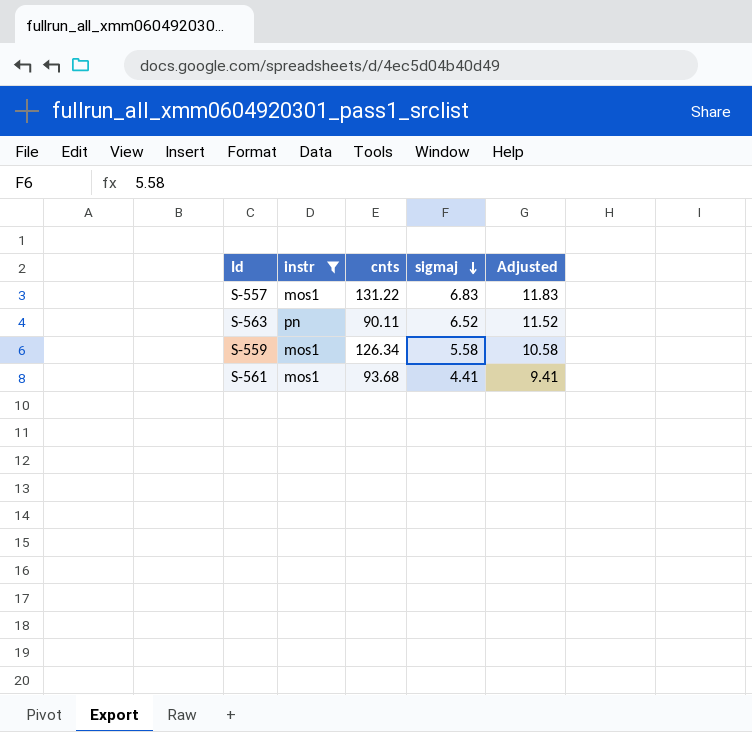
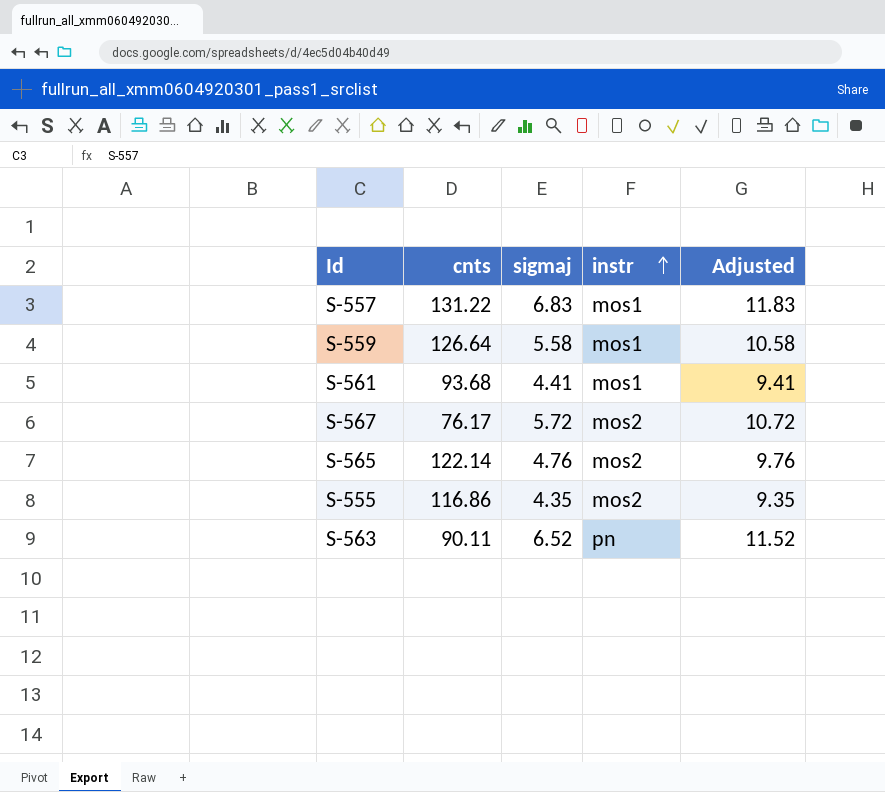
filter: instr != mos2 -> none
row order: sigmaj descending -> instr ascending
column instr | position: 2 -> 4
S-559 | cnts: 126.34 -> 126.64

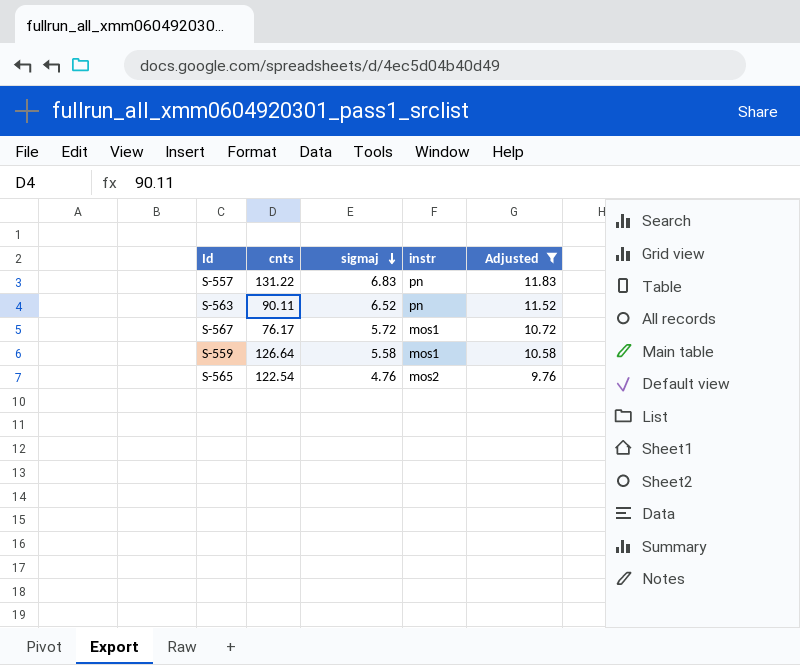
filter: none -> Adjusted >= 9.76
row order: instr ascending -> sigmaj descending
S-557 | instr: mos1 -> pn
S-567 | instr: mos2 -> mos1
S-565 | cnts: 122.14 -> 122.54

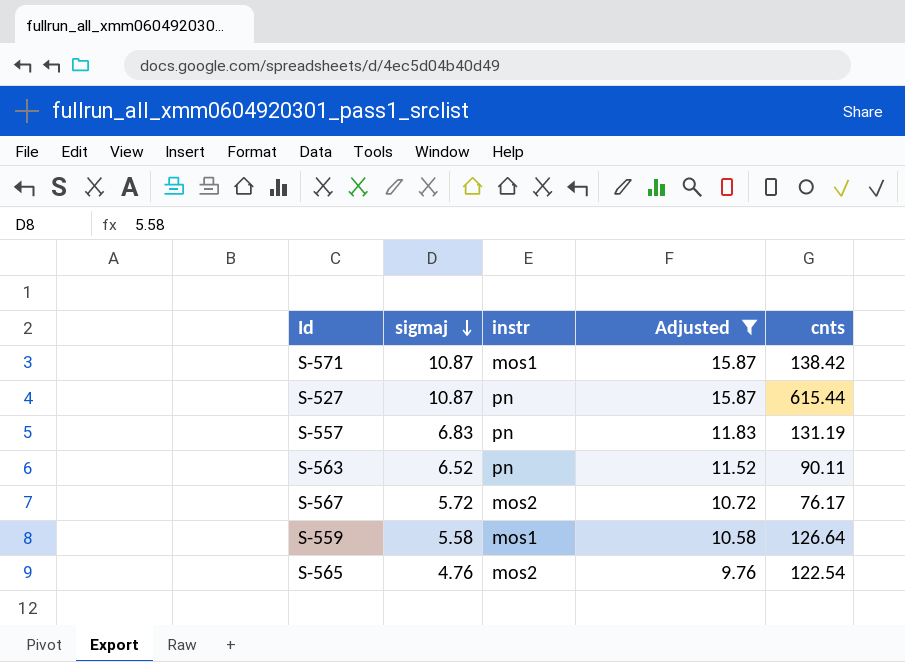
column cnts | position: 2 -> 5
row S-571: none -> 10.87 | mos1 | 15.87 | 138.42
row S-527: none -> 10.87 | pn | 15.87 | 615.44
S-557 | cnts: 131.22 -> 131.19
S-567 | instr: mos1 -> mos2

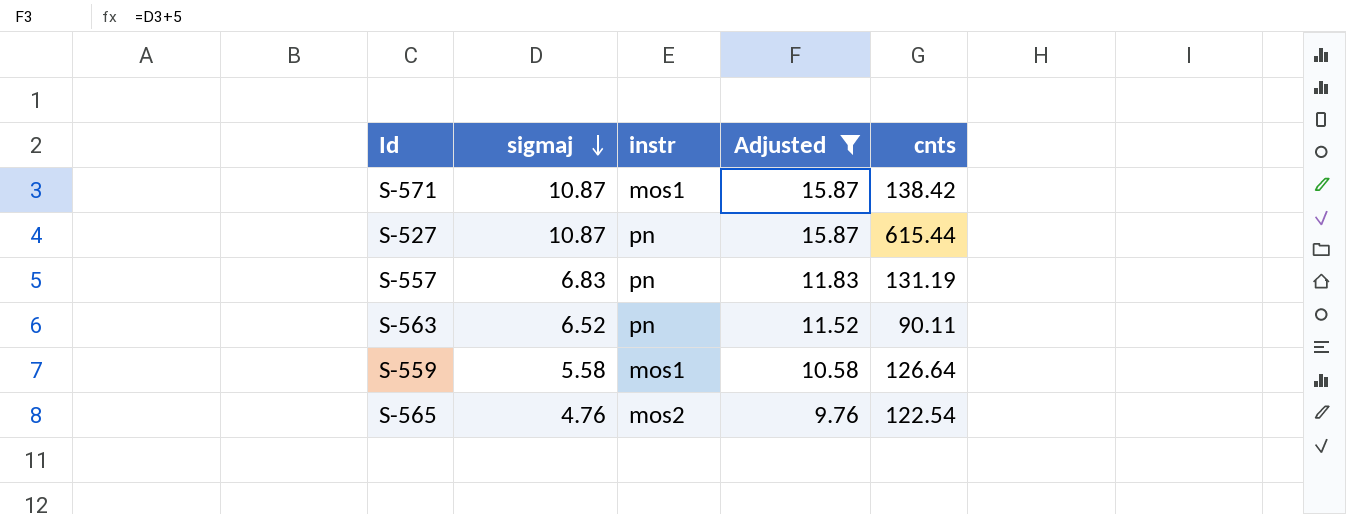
row S-567: 5.72 | mos2 | 10.72 | 76.17 -> none

